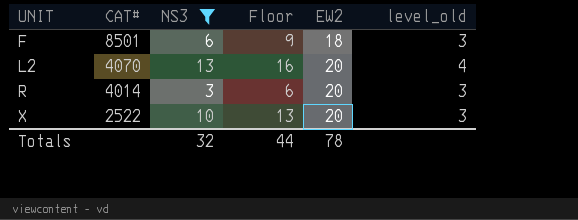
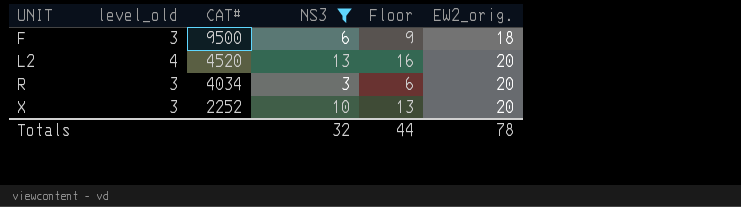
column level_old | position: 6 -> 2
column name: EW2 -> EW2_orig.
F | CAT#: 8501 -> 9500
L2 | CAT#: 4070 -> 4520
R | CAT#: 4014 -> 4034
X | CAT#: 2522 -> 2252

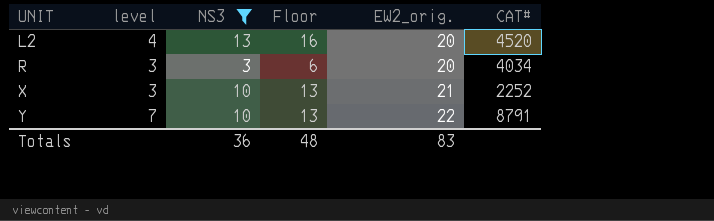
column name: level_old -> level
column CAT# | position: 3 -> 6
row F: 3 | 9500 | 6 | 9 | 18 -> none
X | EW2_orig.: 20 -> 21
row Y: none -> 7 | 10 | 13 | 22 | 8791
Totals | NS3: 32 -> 36
Totals | Floor: 44 -> 48
Totals | EW2_orig.: 78 -> 83

